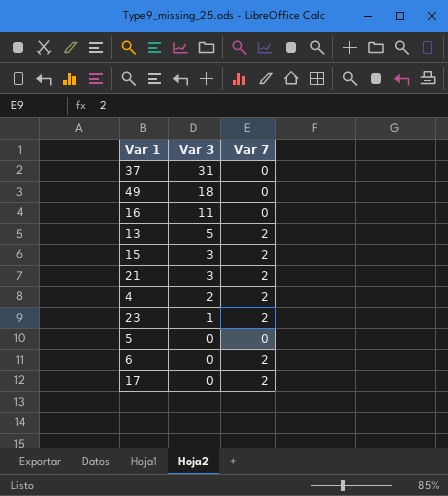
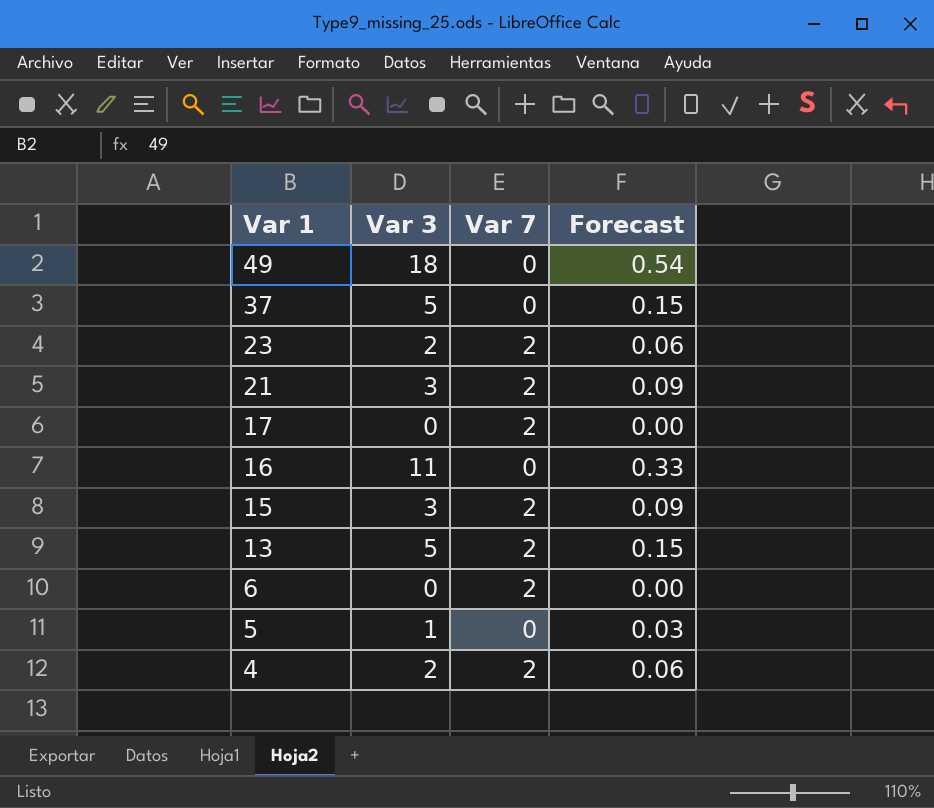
row order: Var 3 descending -> Var 1 descending
column Forecast | formula: none -> [Var 3] * 0.03
37 | Var 3: 31 -> 5
23 | Var 3: 1 -> 2
5 | Var 3: 0 -> 1

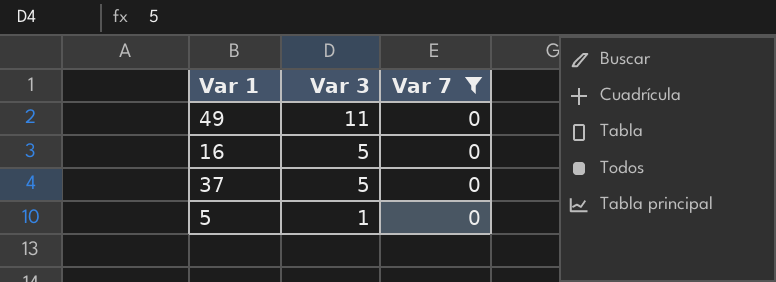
filter: none -> Var 7 = 0
row order: Var 1 descending -> Var 3 descending
column Forecast | formula: [Var 3] * 0.03 -> none
49 | Var 3: 18 -> 11
16 | Var 3: 11 -> 5

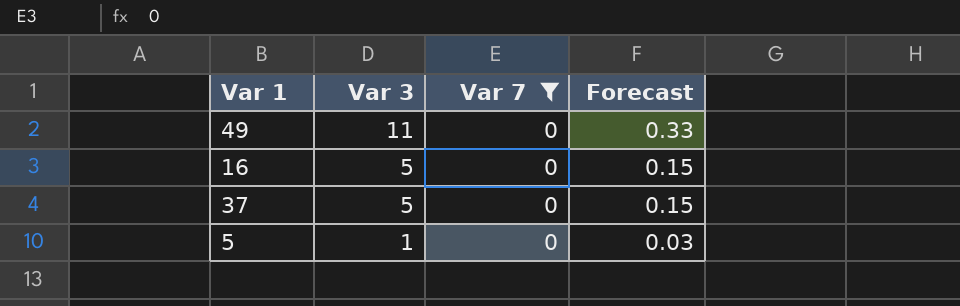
column Forecast | formula: none -> [Var 3] * 0.03

